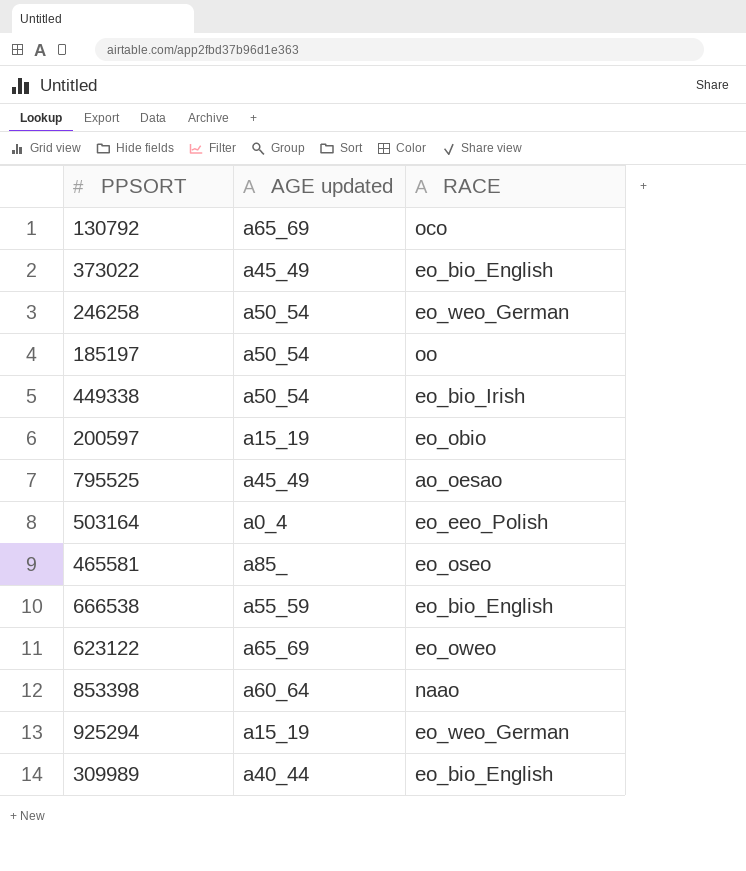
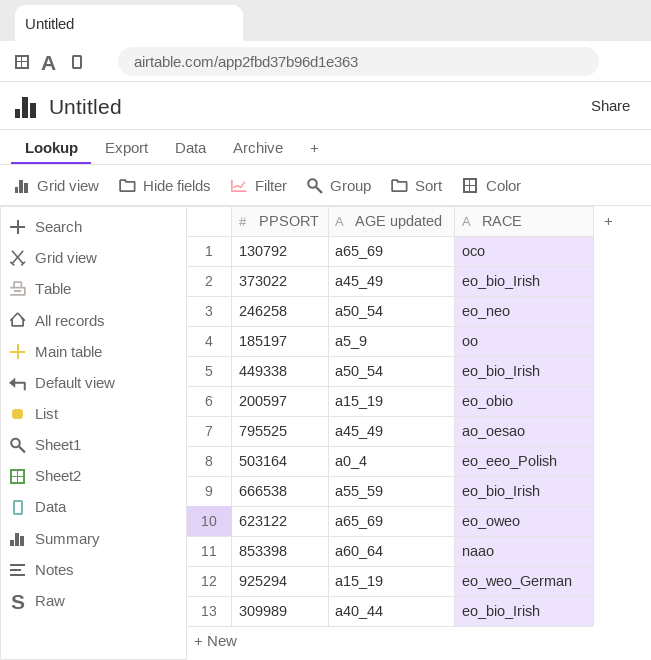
row 465581: a85_ | eo_oseo -> none
373022 | RACE: eo_bio_English -> eo_bio_Irish
246258 | RACE: eo_weo_German -> eo_neo
185197 | AGE updated: a50_54 -> a5_9
666538 | RACE: eo_bio_English -> eo_bio_Irish
309989 | RACE: eo_bio_English -> eo_bio_Irish

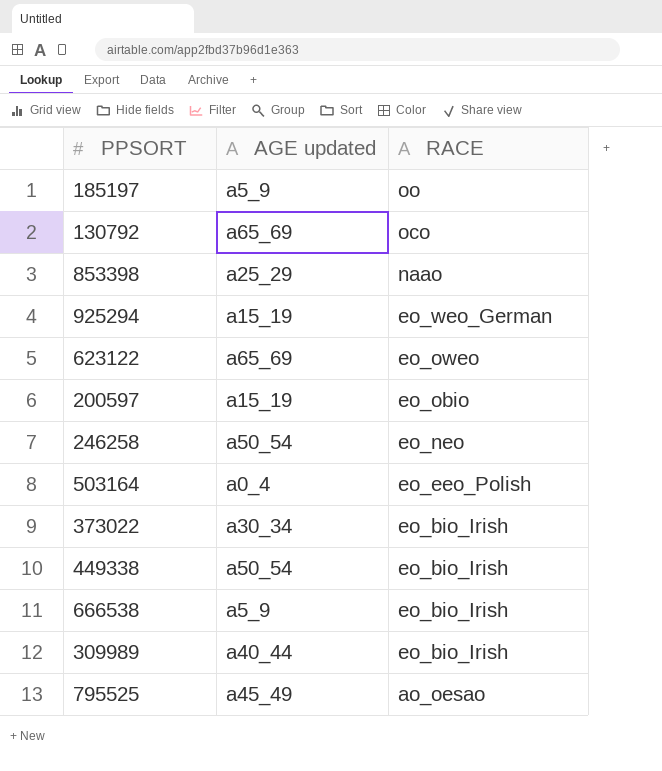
row order: none -> RACE descending
853398 | AGE updated: a60_64 -> a25_29
373022 | AGE updated: a45_49 -> a30_34
666538 | AGE updated: a55_59 -> a5_9

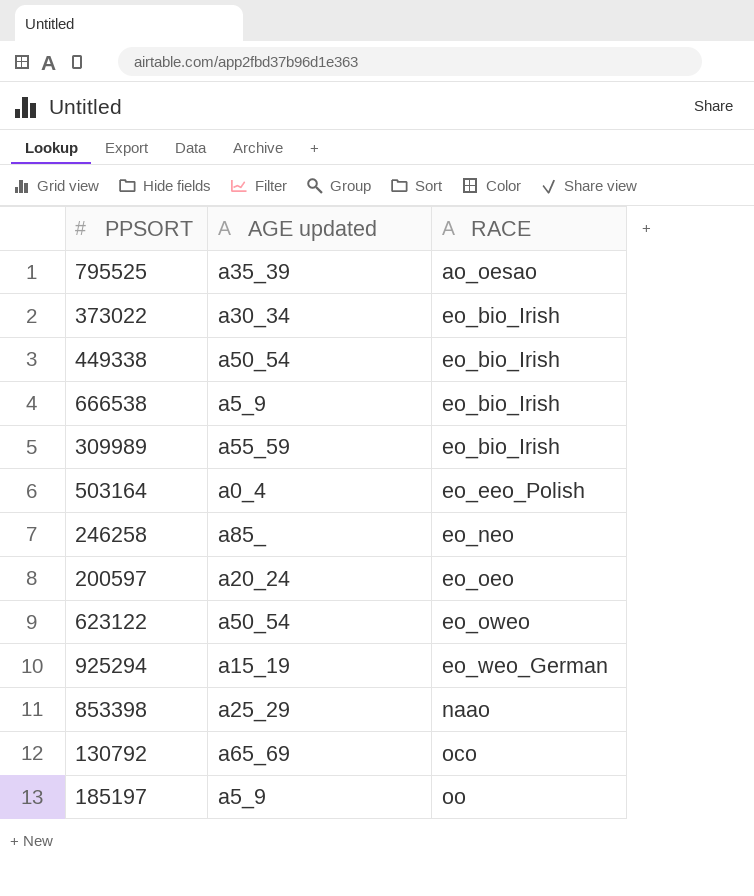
row order: RACE descending -> RACE ascending
795525 | AGE updated: a45_49 -> a35_39
309989 | AGE updated: a40_44 -> a55_59
246258 | AGE updated: a50_54 -> a85_
200597 | AGE updated: a15_19 -> a20_24
200597 | RACE: eo_obio -> eo_oeo
623122 | AGE updated: a65_69 -> a50_54

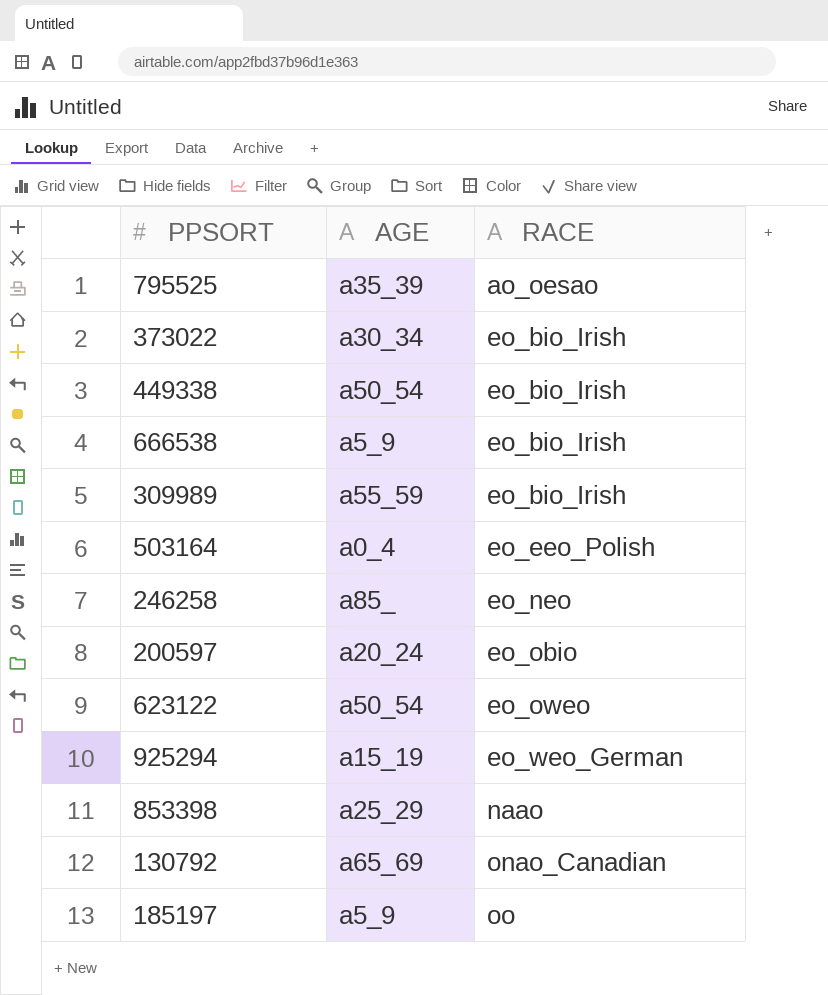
column name: AGE updated -> AGE
200597 | RACE: eo_oeo -> eo_obio
130792 | RACE: oco -> onao_Canadian

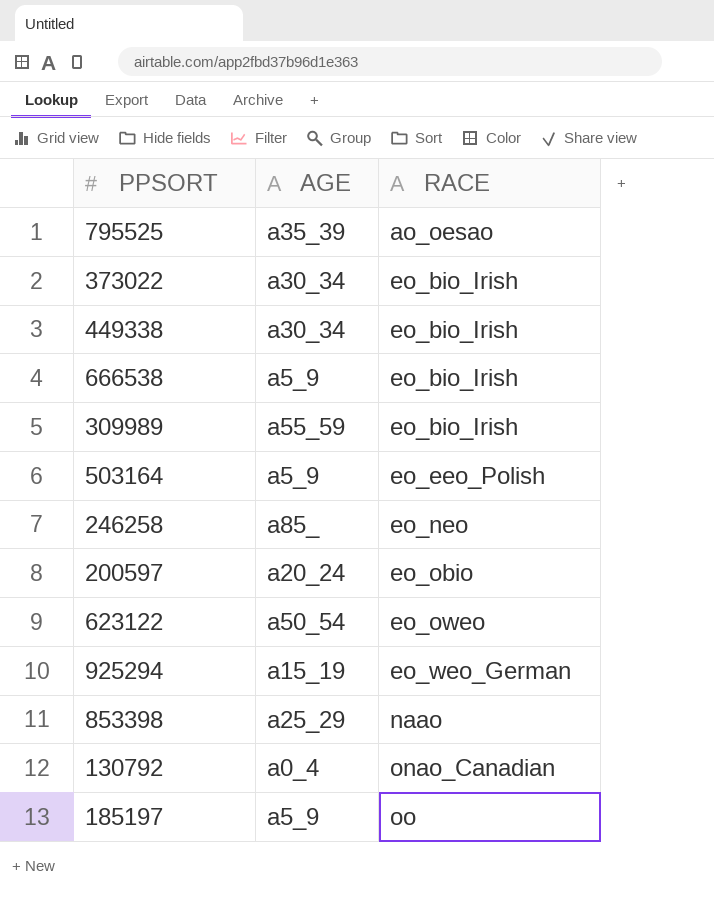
449338 | AGE: a50_54 -> a30_34
503164 | AGE: a0_4 -> a5_9
130792 | AGE: a65_69 -> a0_4

